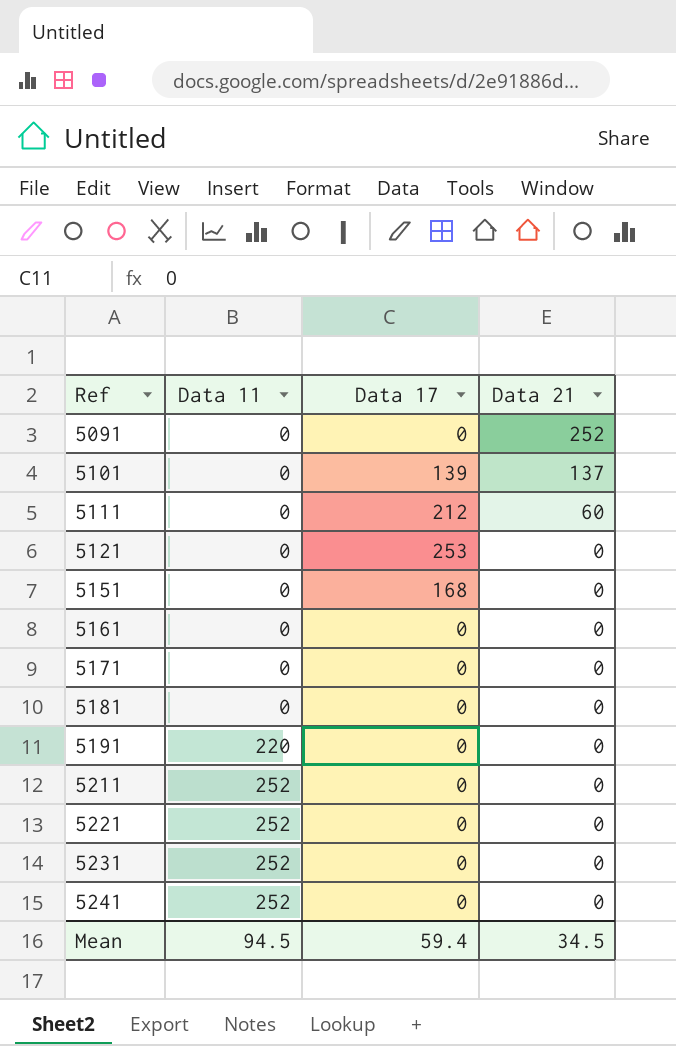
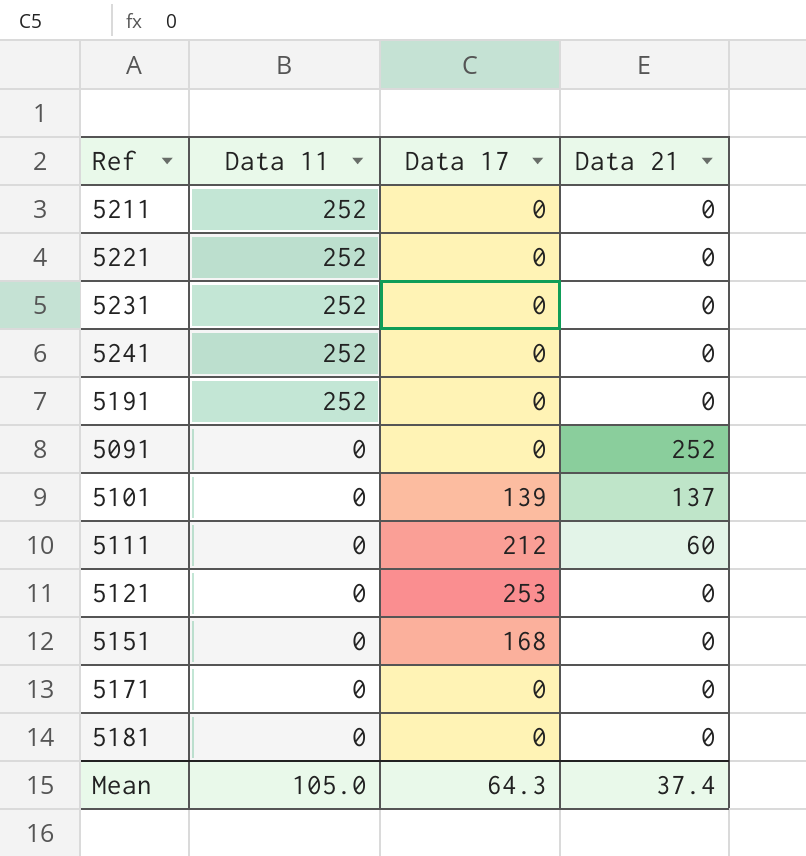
row order: Ref ascending -> Data 11 descending
row 5161: 0 | 0 | 0 -> none
5191 | Data 11: 220 -> 252
Mean | Data 11: 94.5 -> 105.0
Mean | Data 17: 59.4 -> 64.3
Mean | Data 21: 34.5 -> 37.4

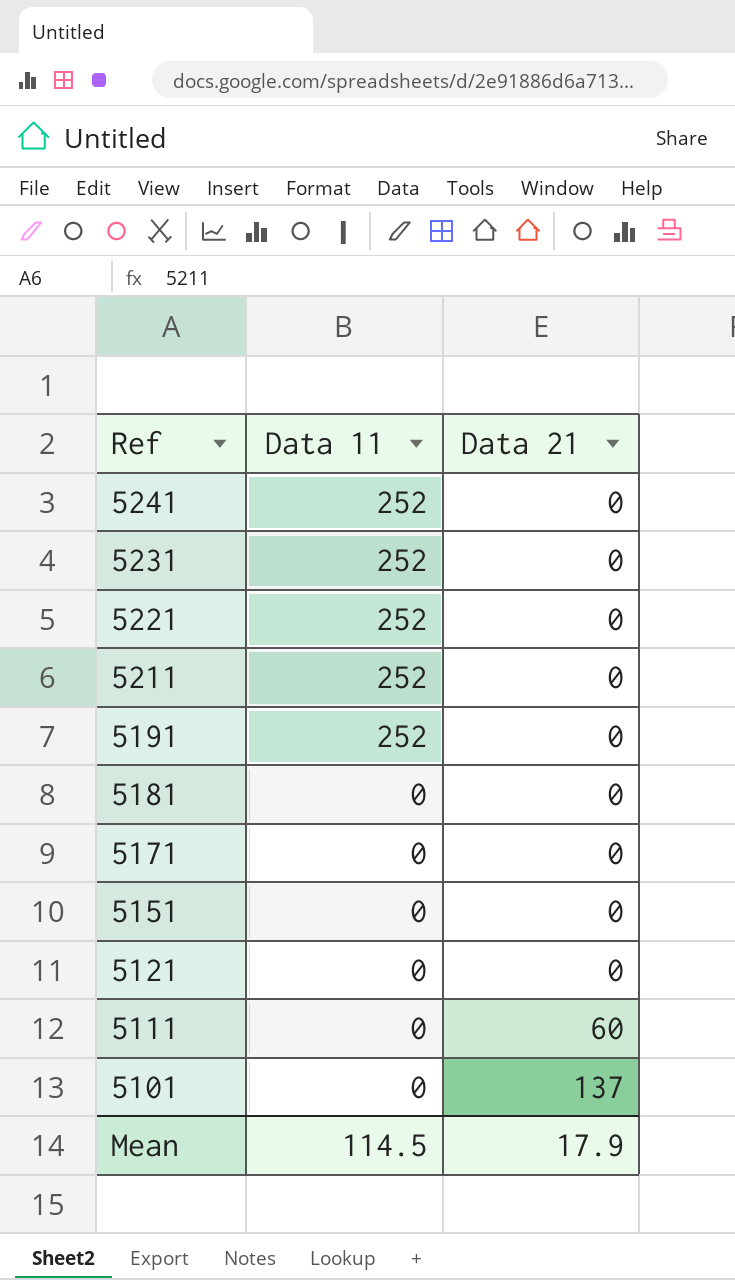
row order: Data 11 descending -> Ref descending
column Data 17 | position: 3 -> none
row 5091: 0 | 0 | 252 -> none
Mean | Data 11: 105.0 -> 114.5
Mean | Data 21: 37.4 -> 17.9

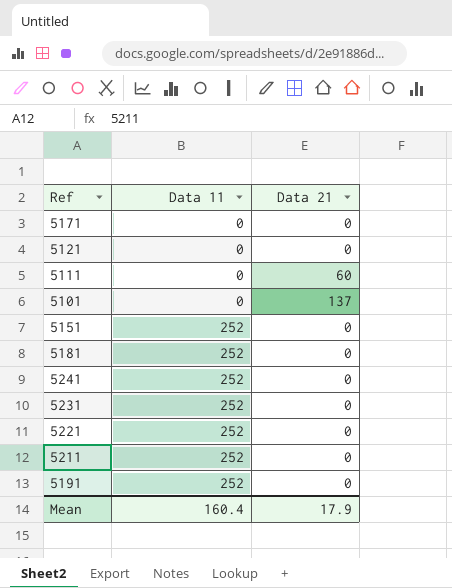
row order: Ref descending -> Data 11 ascending
5151 | Data 11: 0 -> 252
5181 | Data 11: 0 -> 252
Mean | Data 11: 114.5 -> 160.4

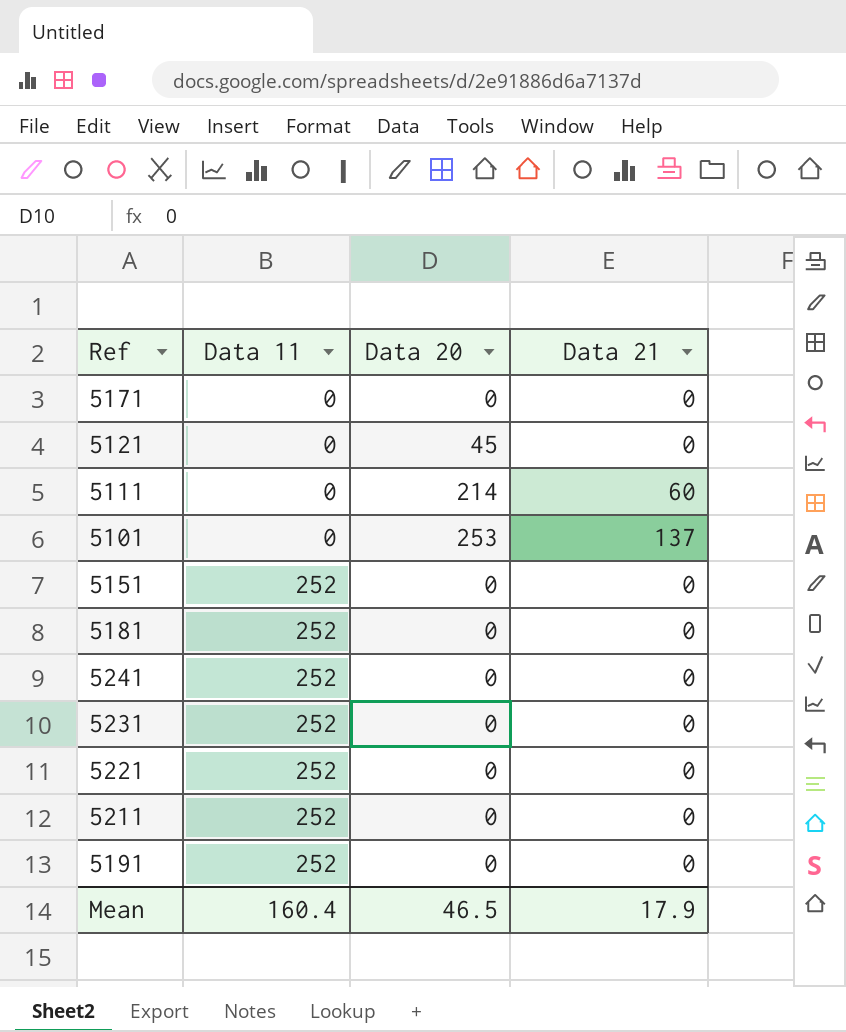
column Data 20 | position: none -> 3

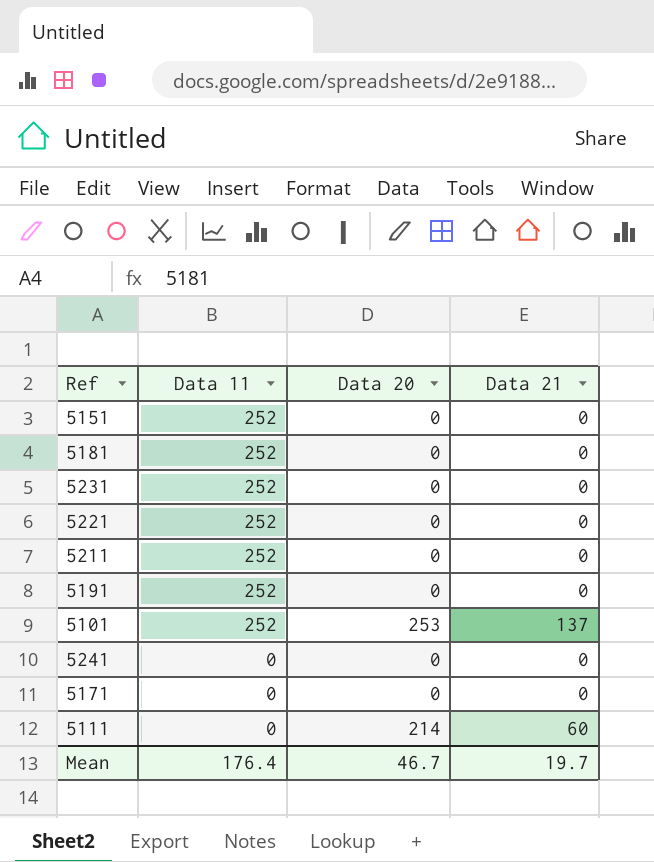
row order: Data 11 ascending -> Data 11 descending
row 5121: 0 | 45 | 0 -> none
5101 | Data 11: 0 -> 252
5241 | Data 11: 252 -> 0
Mean | Data 11: 160.4 -> 176.4
Mean | Data 20: 46.5 -> 46.7
Mean | Data 21: 17.9 -> 19.7

